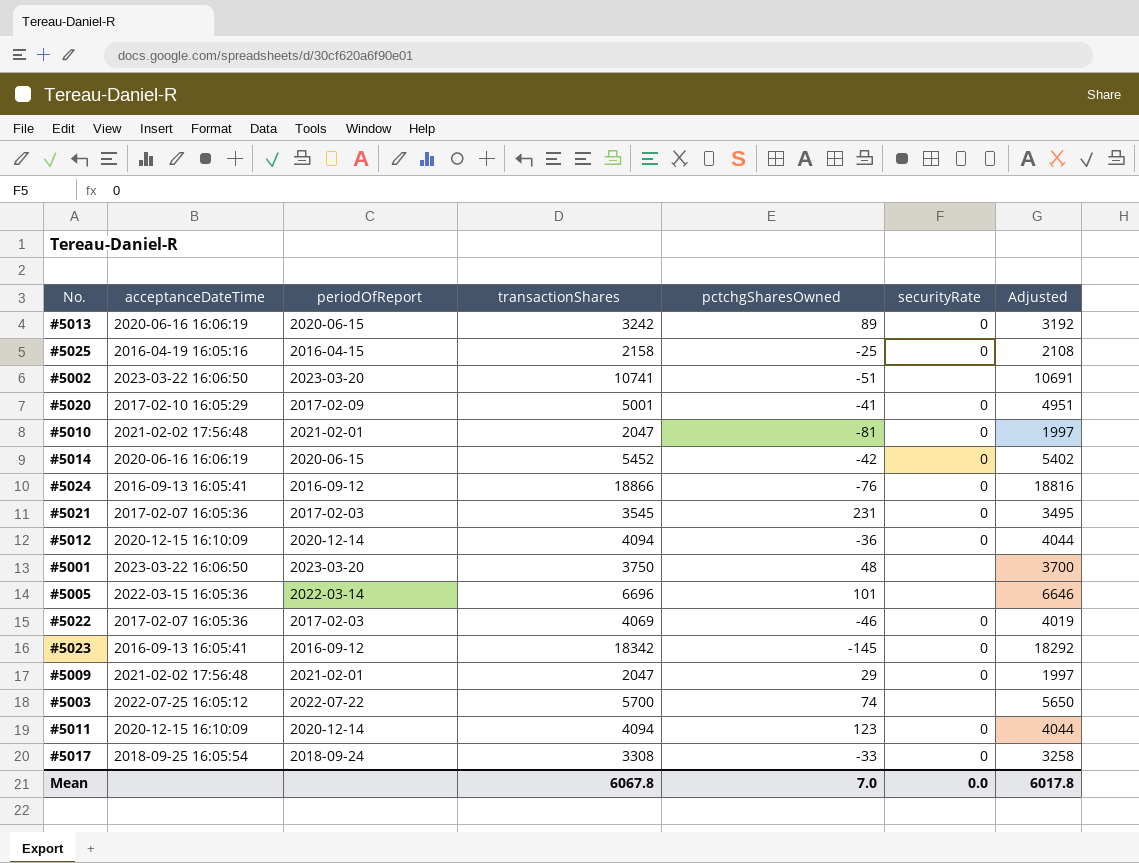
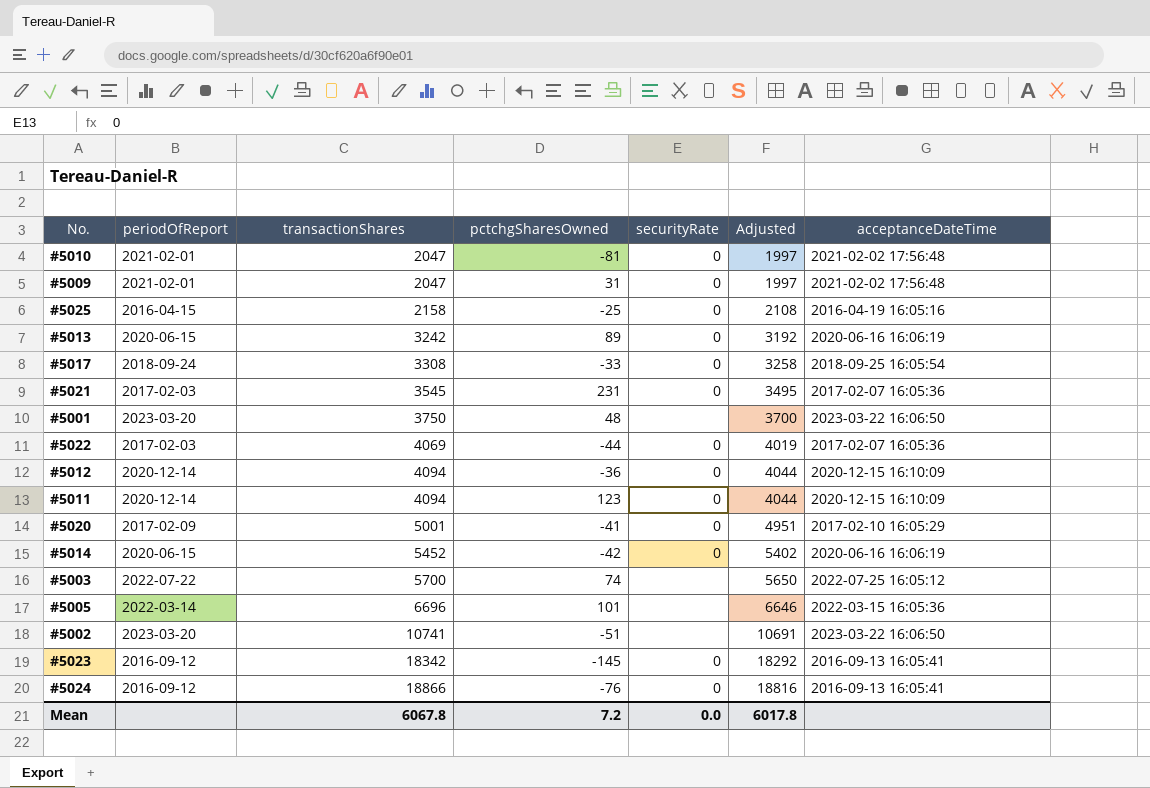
row order: none -> transactionShares ascending
column acceptanceDateTime | position: 2 -> 7
#5009 | pctchgSharesOwned: 29 -> 31
#5022 | pctchgSharesOwned: -46 -> -44
Mean | pctchgSharesOwned: 7.0 -> 7.2

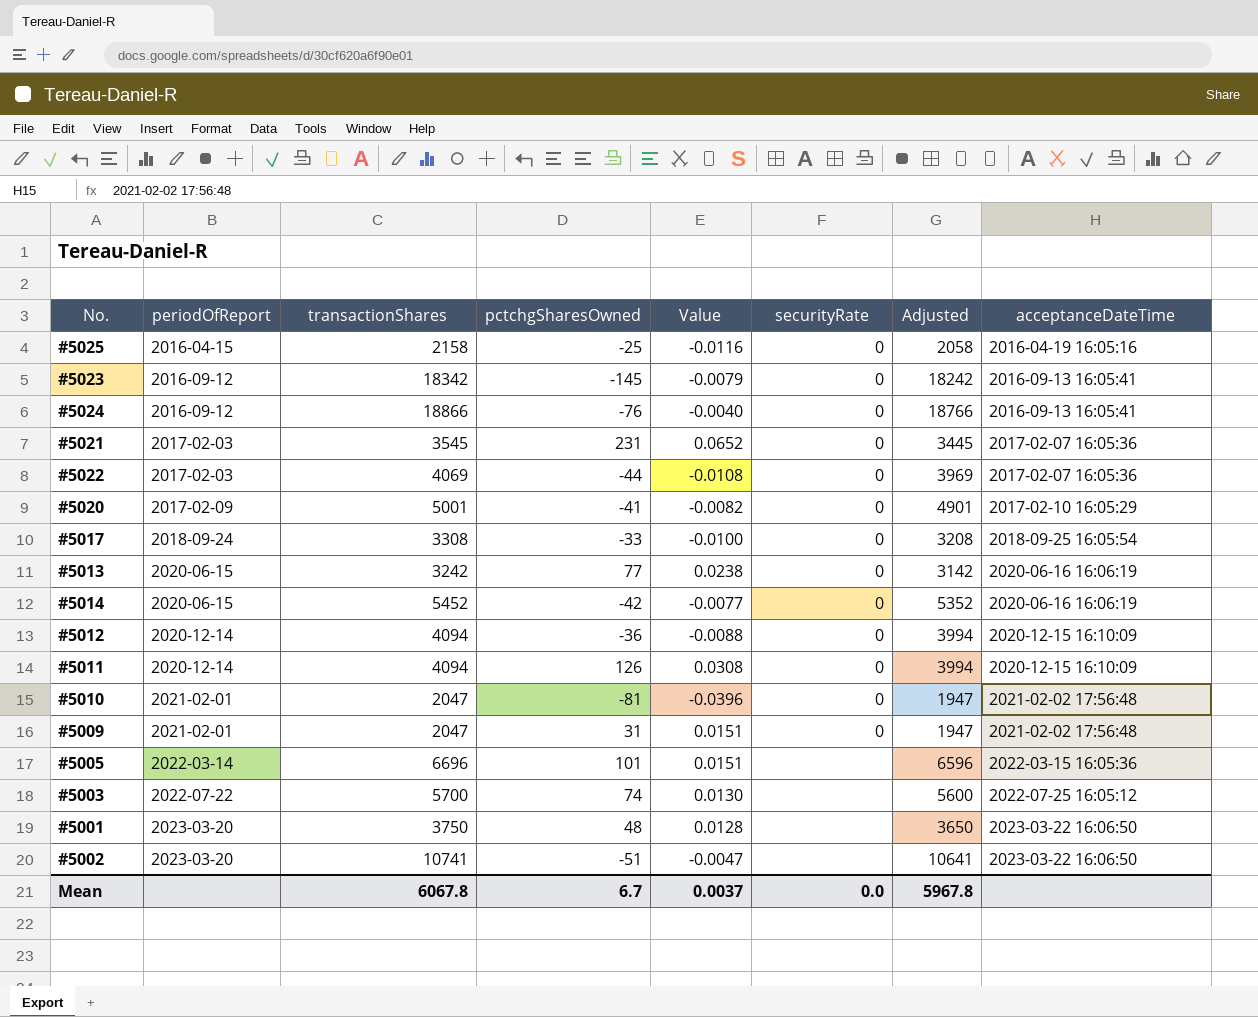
row order: transactionShares ascending -> periodOfReport ascending
column Value | formula: none -> [pctchgSharesOwned] / [transactionShares]
column Adjusted | formula: [transactionShares] - 50 -> [transactionShares] - 100
#5013 | pctchgSharesOwned: 89 -> 77
#5011 | pctchgSharesOwned: 123 -> 126
Mean | pctchgSharesOwned: 7.2 -> 6.7
Mean | Adjusted: 6017.8 -> 5967.8

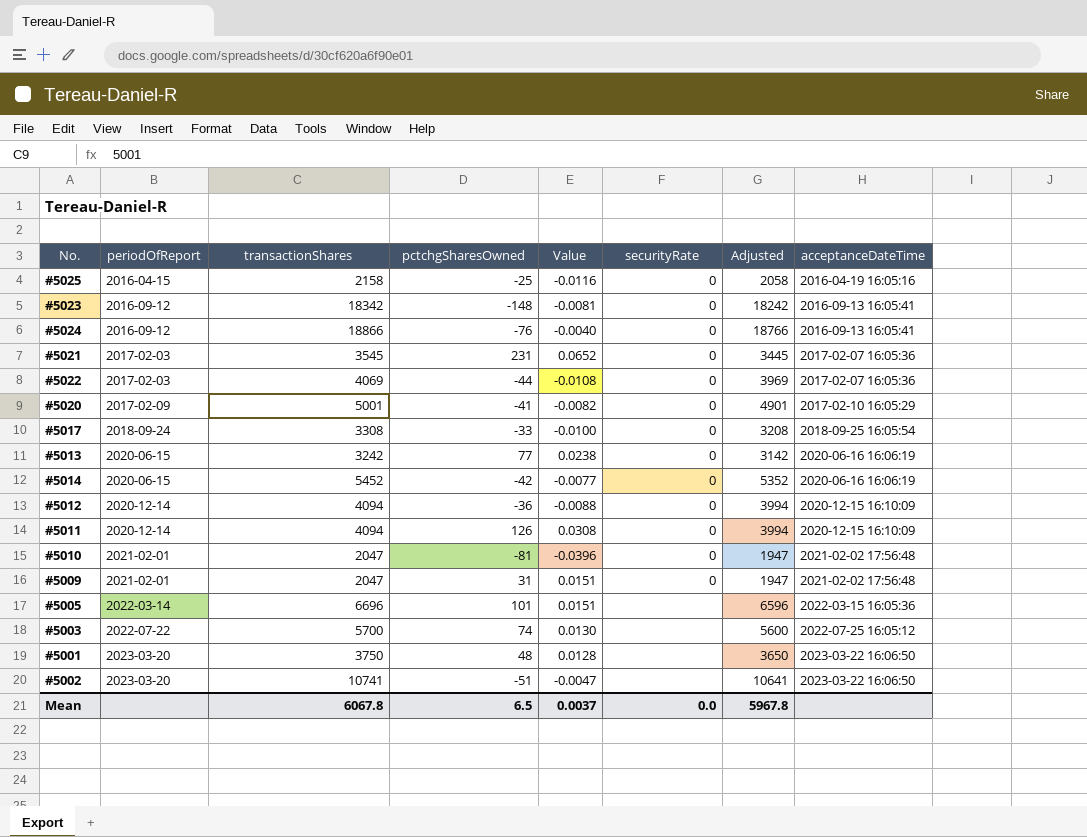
#5023 | pctchgSharesOwned: -145 -> -148
#5023 | Value: -0.0079 -> -0.0081
Mean | pctchgSharesOwned: 6.7 -> 6.5

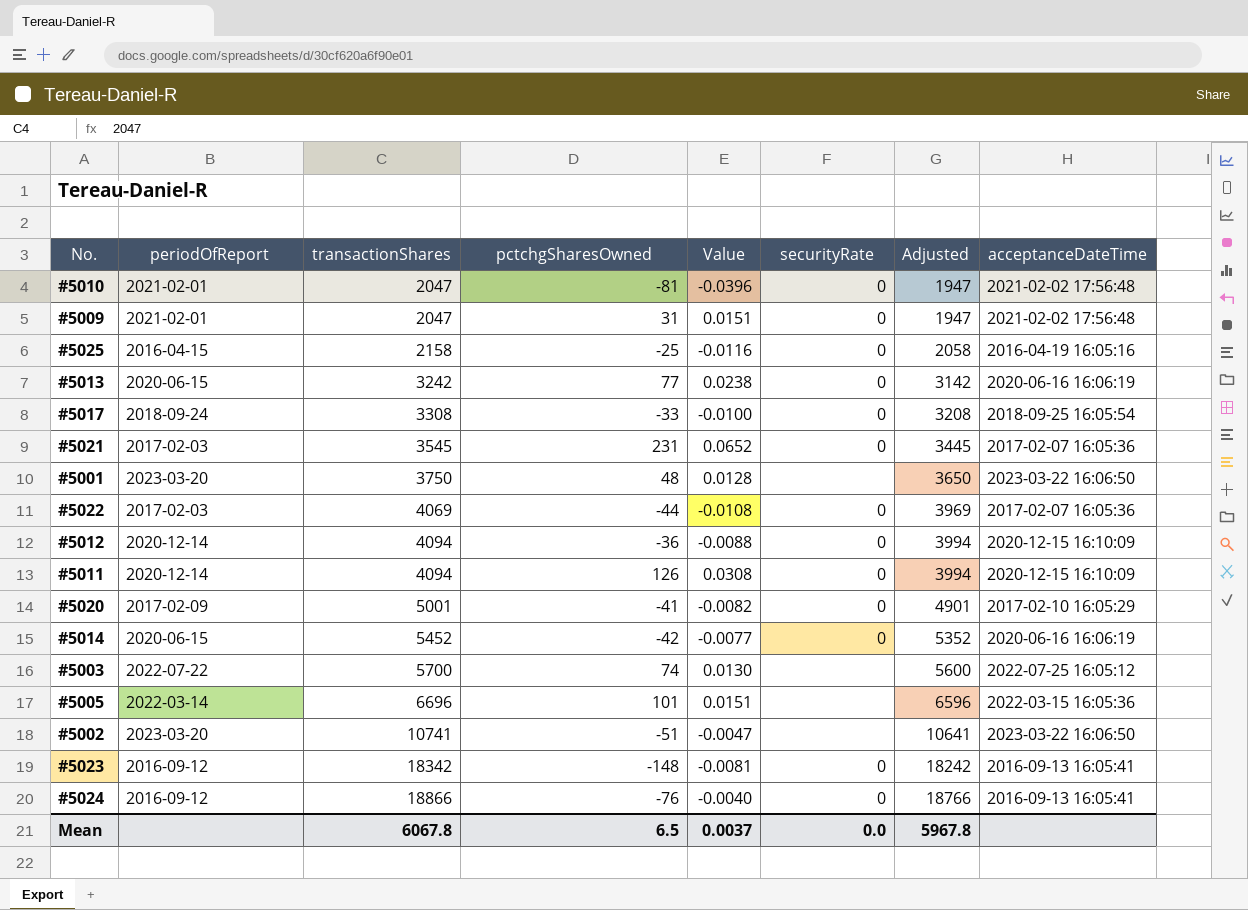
row order: periodOfReport ascending -> transactionShares ascending

